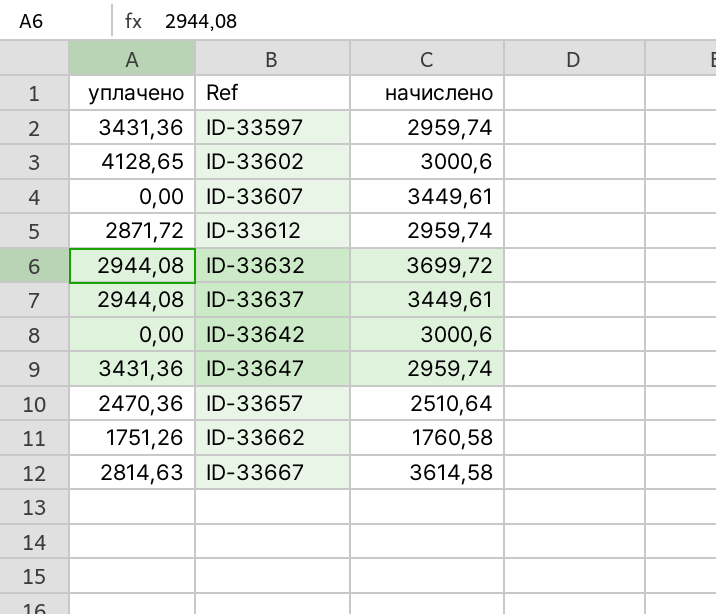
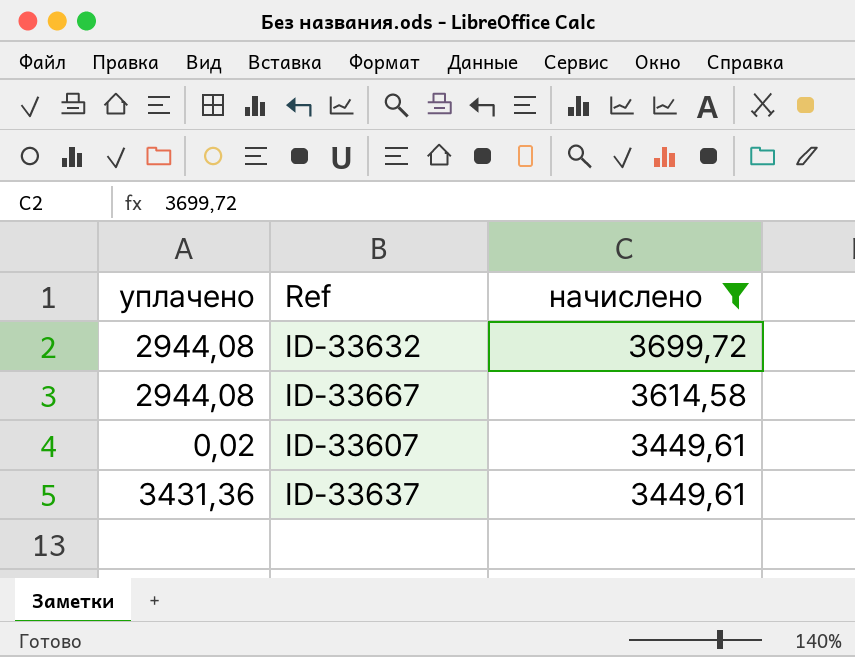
filter: none -> начислено >= 3449,61
row order: Ref ascending -> начислено descending
ID-33667 | уплачено: 2814,63 -> 2944,08
ID-33607 | уплачено: 0,00 -> 0,02
ID-33637 | уплачено: 2944,08 -> 3431,36

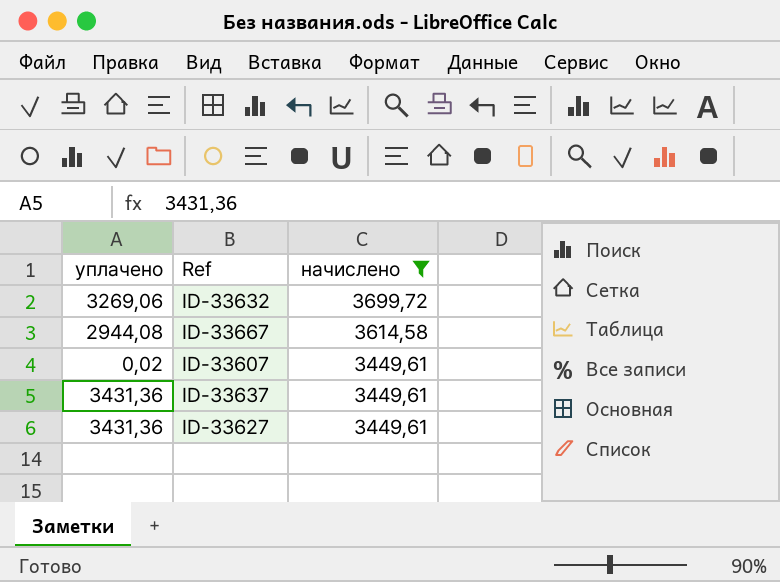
ID-33632 | уплачено: 2944,08 -> 3269,06
row ID-33627: none -> 3431,36 | 3449,61

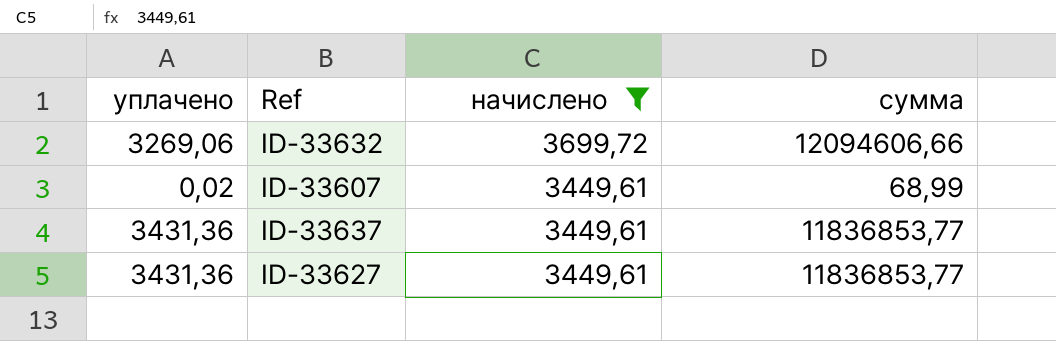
column сумма | formula: none -> [уплачено] * [начислено]
row ID-33667: 2944,08 | 3614,58 -> none

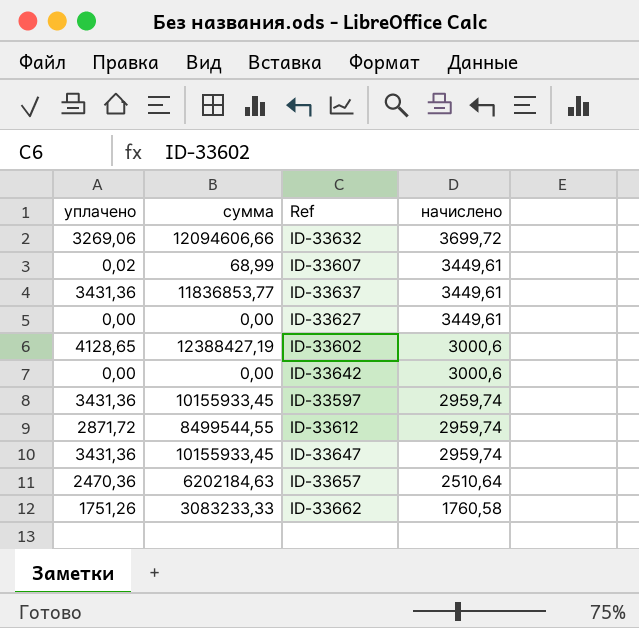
filter: начислено >= 3449,61 -> none
column сумма | position: 4 -> 2
ID-33627 | уплачено: 3431,36 -> 0,00
ID-33627 | сумма: 11836853,77 -> 0,00

